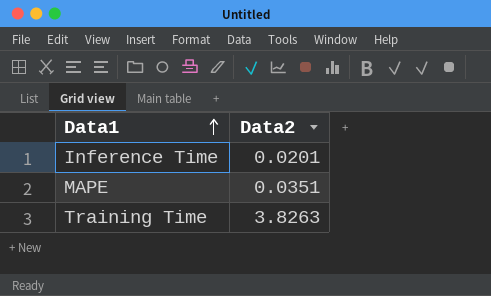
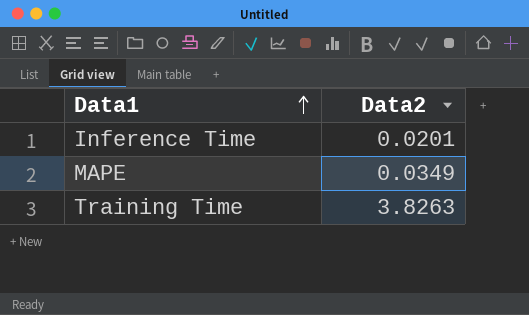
MAPE | Data2: 0.0351 -> 0.0349

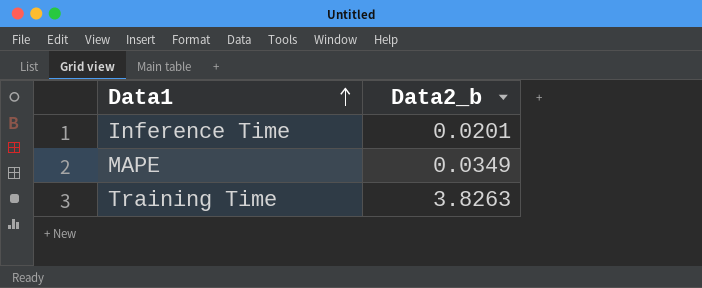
column name: Data2 -> Data2_b

